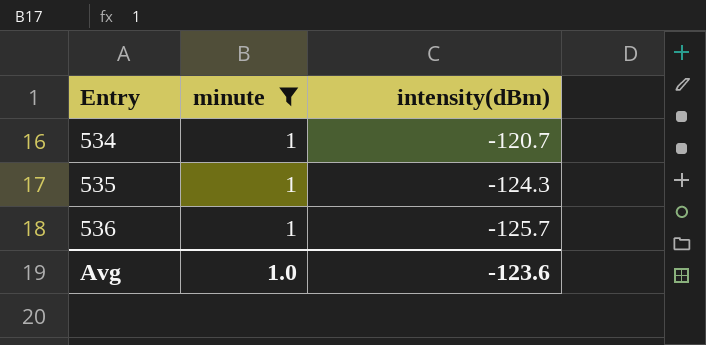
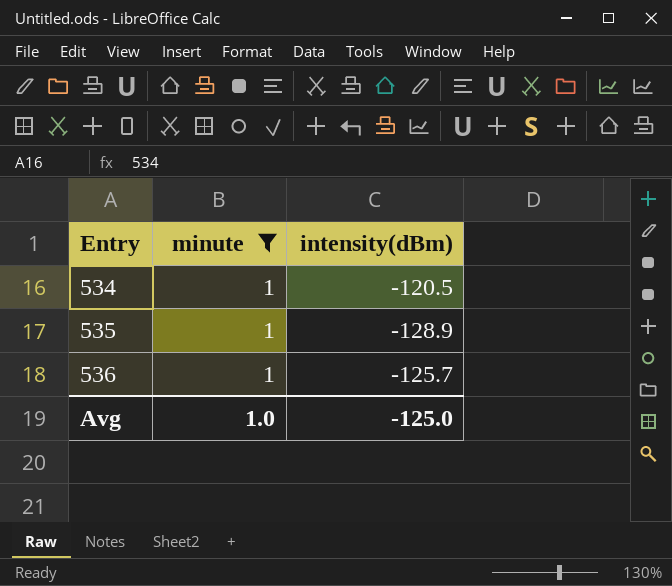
534 | intensity(dBm): -120.7 -> -120.5
535 | intensity(dBm): -124.3 -> -128.9
Avg | intensity(dBm): -123.6 -> -125.0

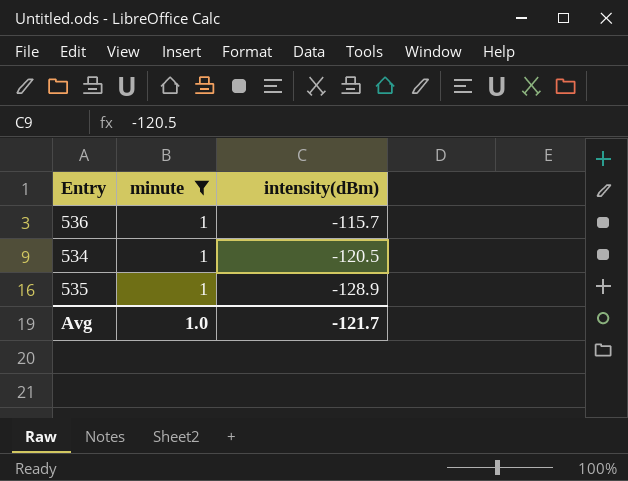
row order: Entry ascending -> intensity(dBm) descending
536 | intensity(dBm): -125.7 -> -115.7
Avg | intensity(dBm): -125.0 -> -121.7

